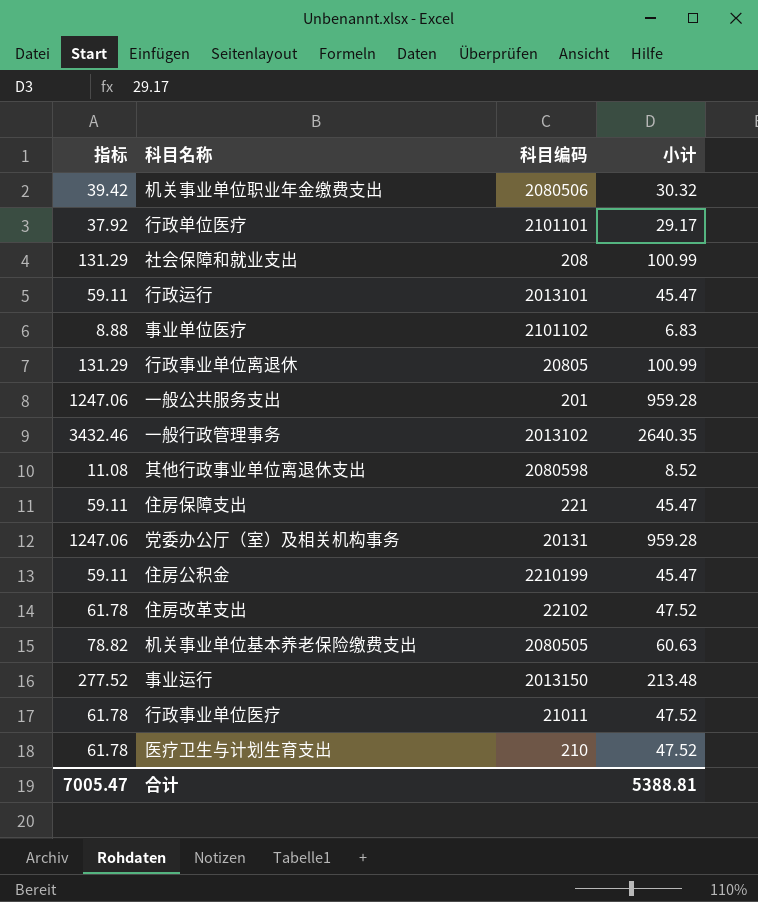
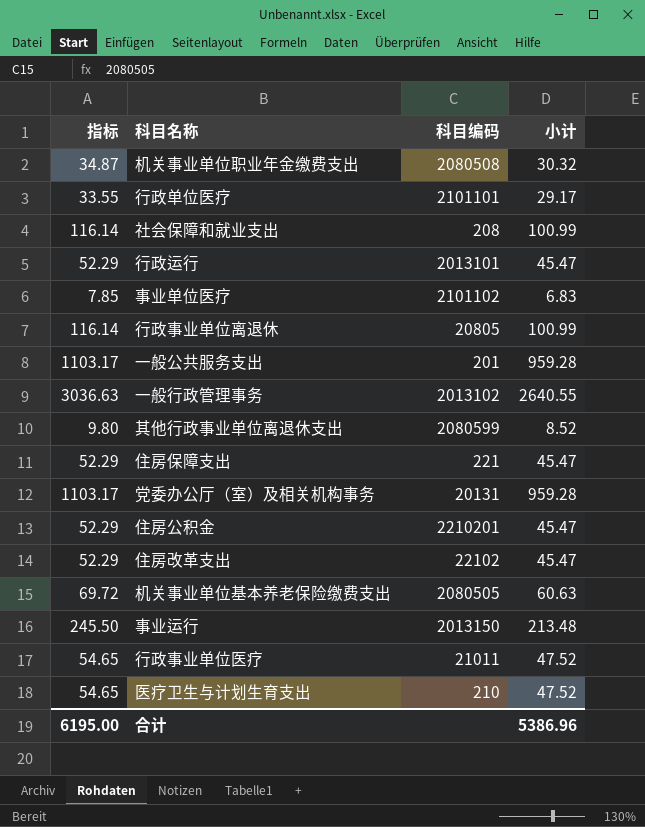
column 指标 | formula: [小计] * 1.3 -> [小计] * 1.15
机关事业单位职业年金缴费支出 | 科目编码: 2080506 -> 2080508
一般行政管理事务 | 小计: 2640.35 -> 2640.55
其他行政事业单位离退休支出 | 科目编码: 2080598 -> 2080599
住房公积金 | 科目编码: 2210199 -> 2210201
住房改革支出 | 小计: 47.52 -> 45.47
合计 | 指标: 7005.47 -> 6195.00
合计 | 小计: 5388.81 -> 5386.96

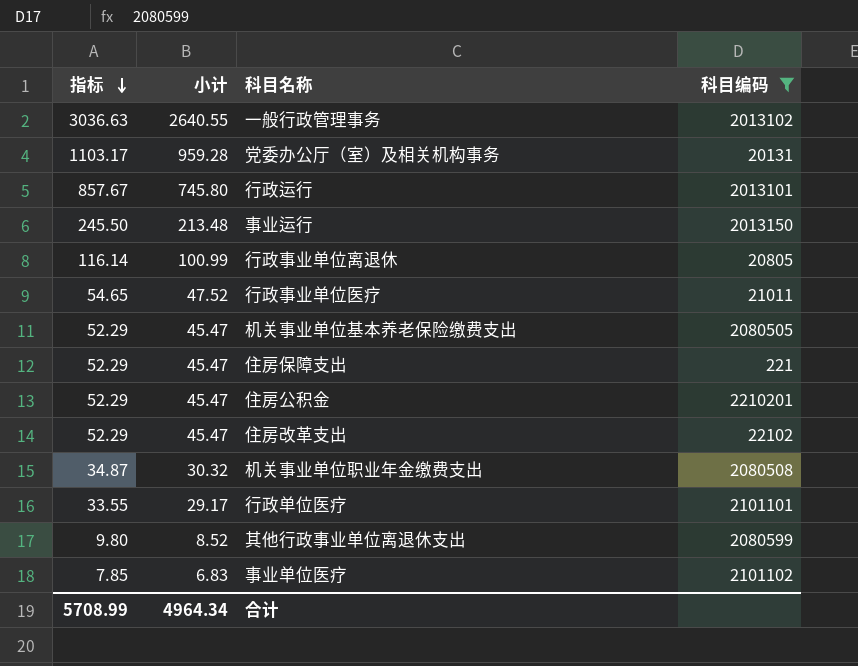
filter: none -> 科目编码 >= 221
row order: none -> 指标 descending
column 小计 | position: 4 -> 2
行政运行 | 指标: 52.29 -> 857.67
行政运行 | 小计: 45.47 -> 745.80
机关事业单位基本养老保险缴费支出 | 指标: 69.72 -> 52.29
机关事业单位基本养老保险缴费支出 | 小计: 60.63 -> 45.47
合计 | 指标: 6195.00 -> 5708.99
合计 | 小计: 5386.96 -> 4964.34

